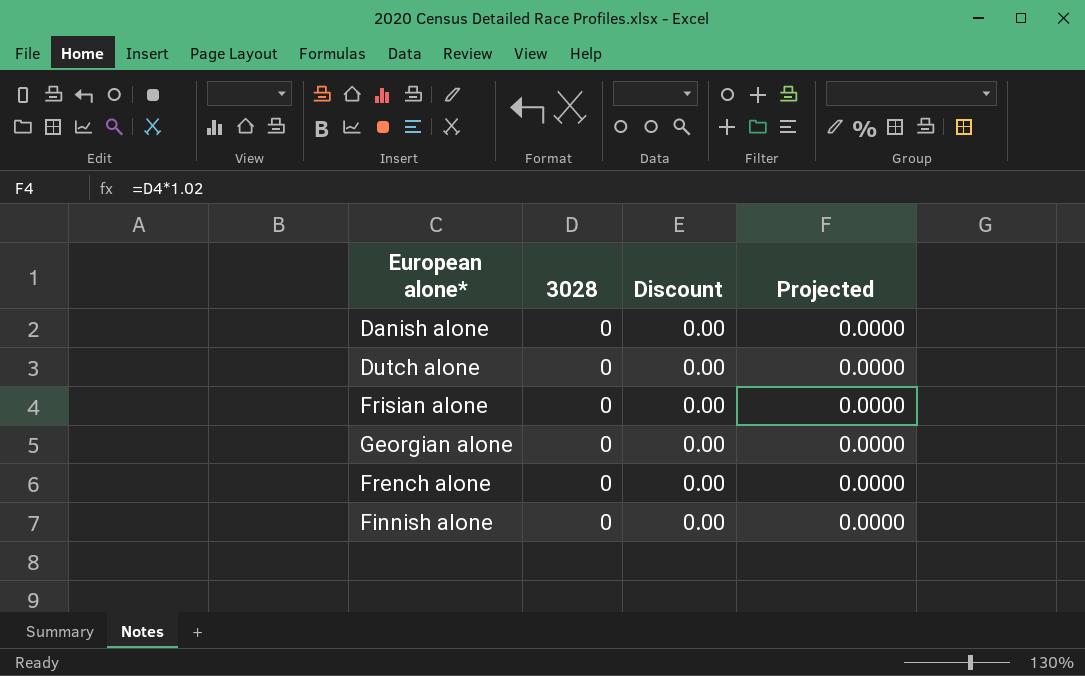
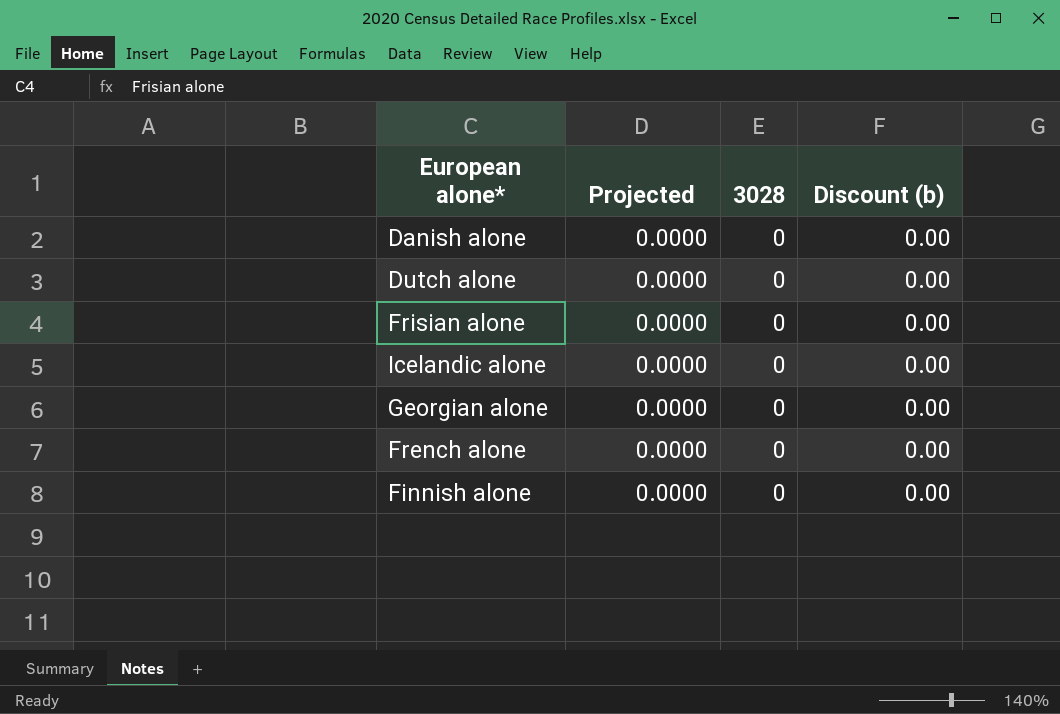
column Projected | position: 4 -> 2
column name: Discount -> Discount (b)
row Icelandic alone: none -> 0.0000 | 0 | 0.00

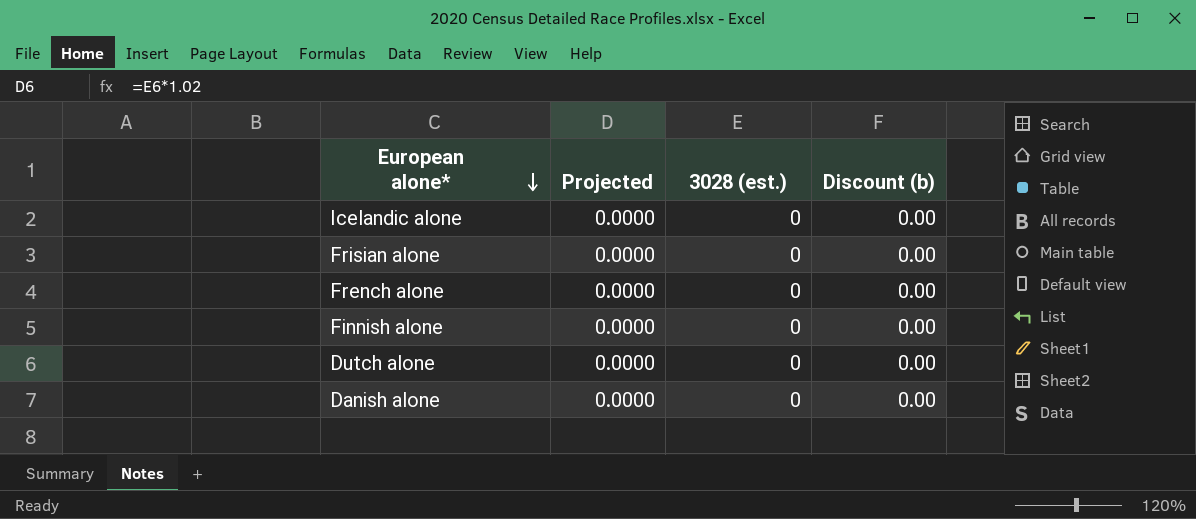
row order: none -> European alone* descending
column name: 3028 -> 3028 (est.)
row Georgian alone: 0.0000 | 0 | 0.00 -> none

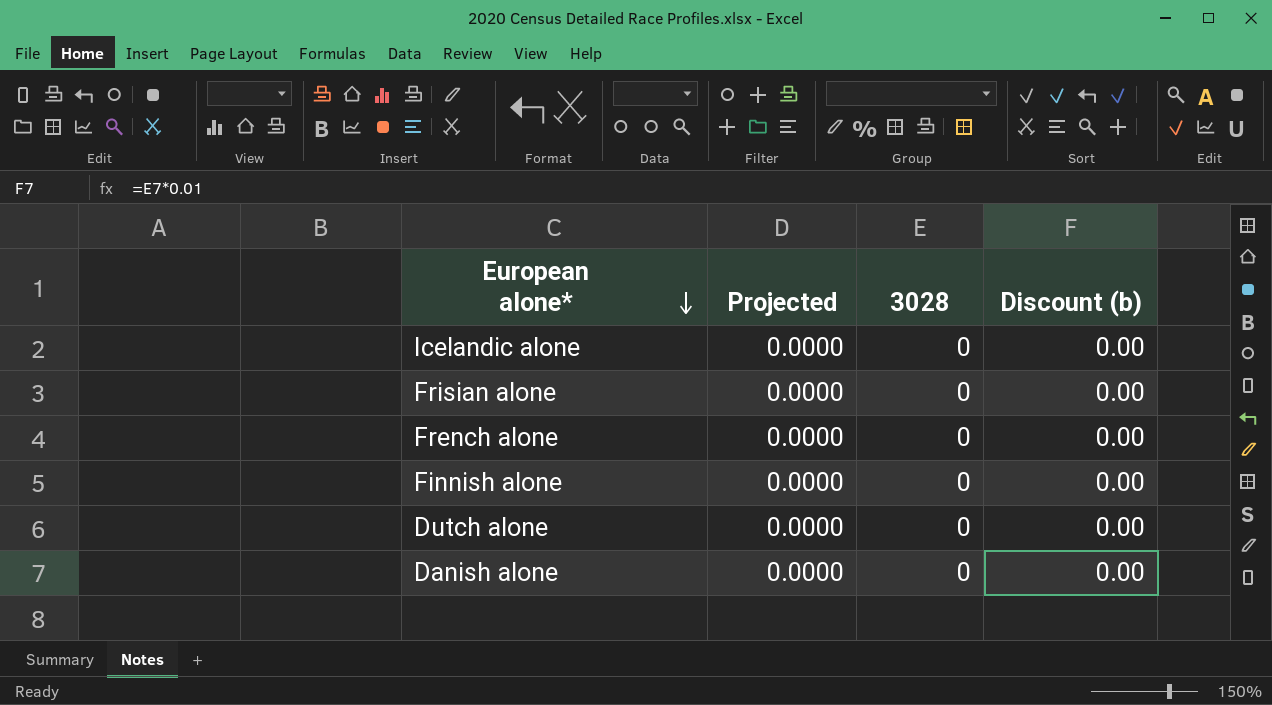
column name: 3028 (est.) -> 3028

